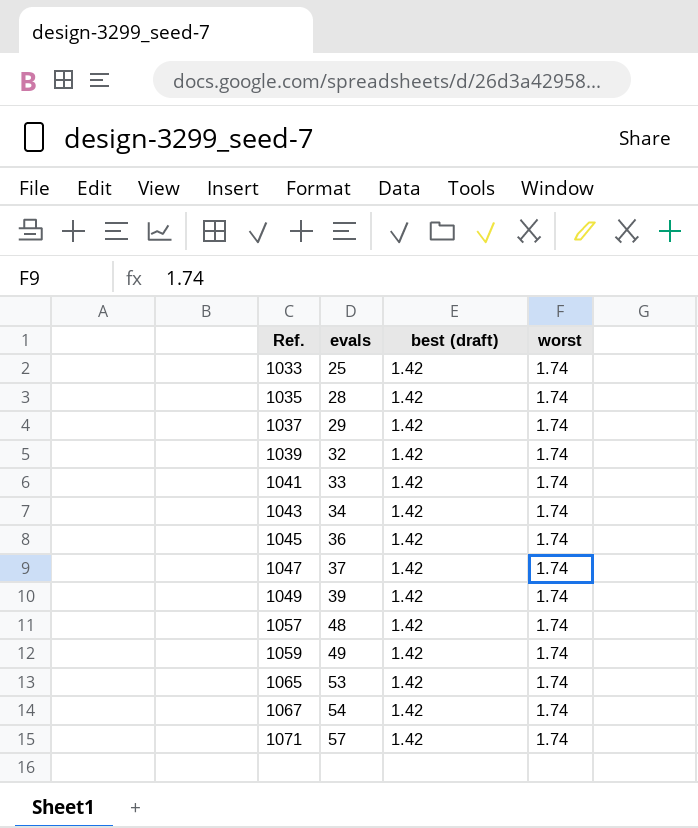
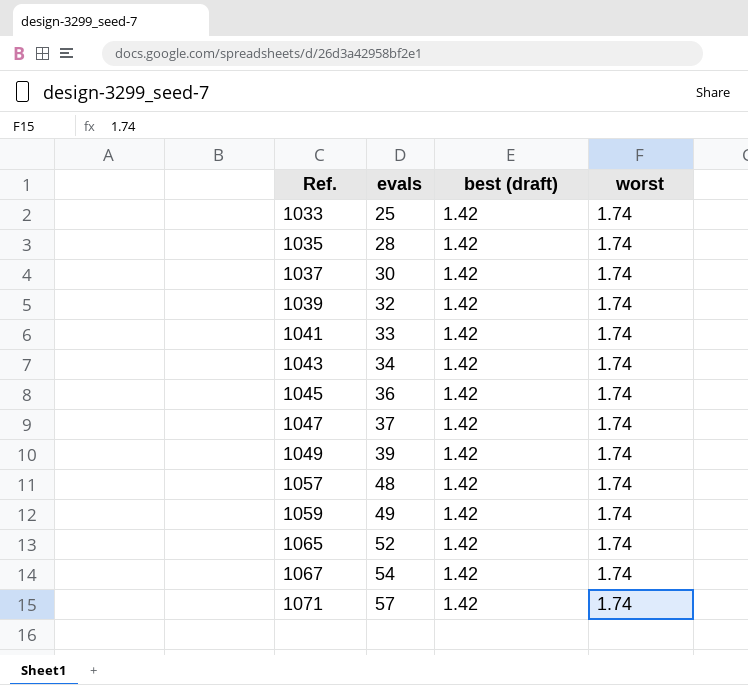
1037 | evals: 29 -> 30
1065 | evals: 53 -> 52

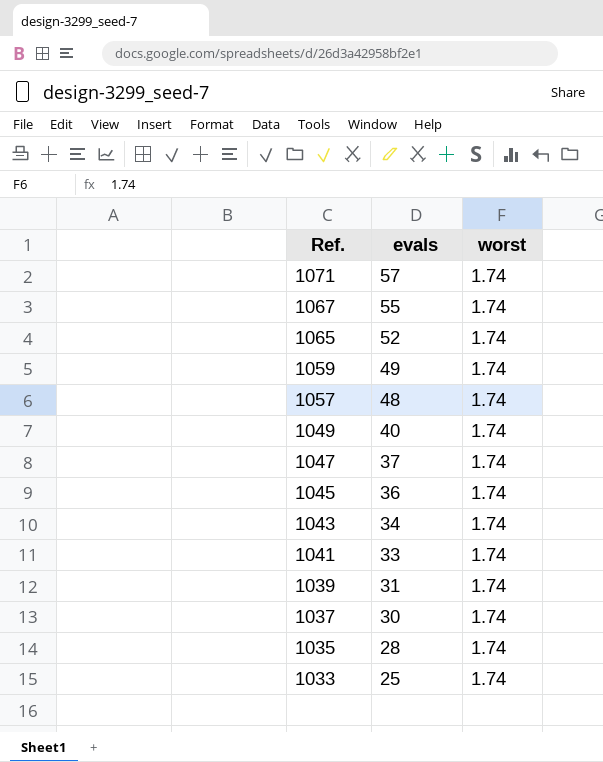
row order: Ref. ascending -> Ref. descending
column best (draft) | position: 3 -> none
1067 | evals: 54 -> 55
1049 | evals: 39 -> 40
1039 | evals: 32 -> 31

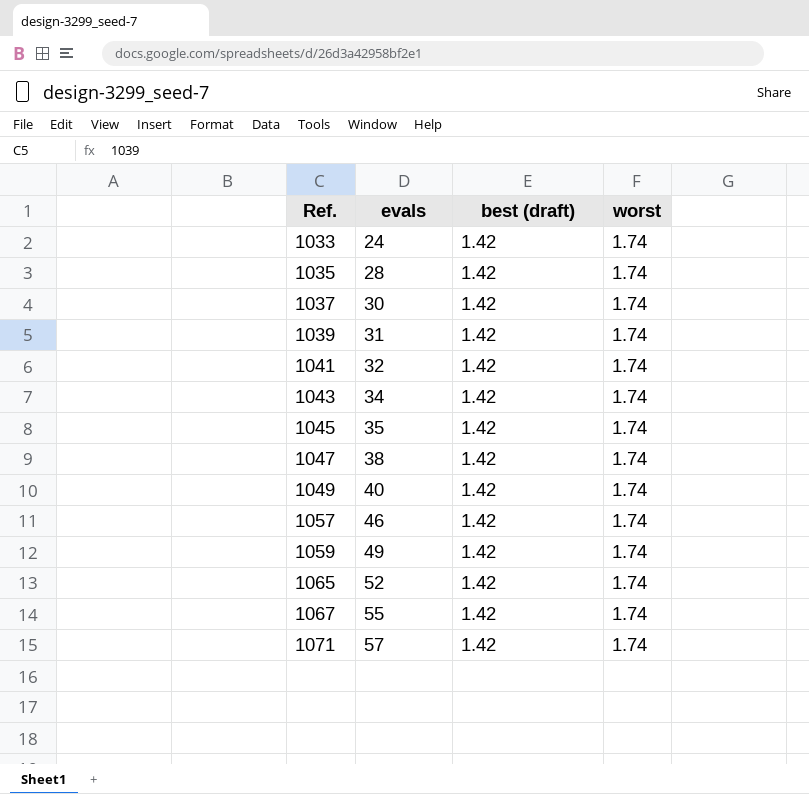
row order: Ref. descending -> Ref. ascending
column best (draft) | position: none -> 3
1033 | evals: 25 -> 24
1041 | evals: 33 -> 32
1045 | evals: 36 -> 35
1047 | evals: 37 -> 38
1057 | evals: 48 -> 46

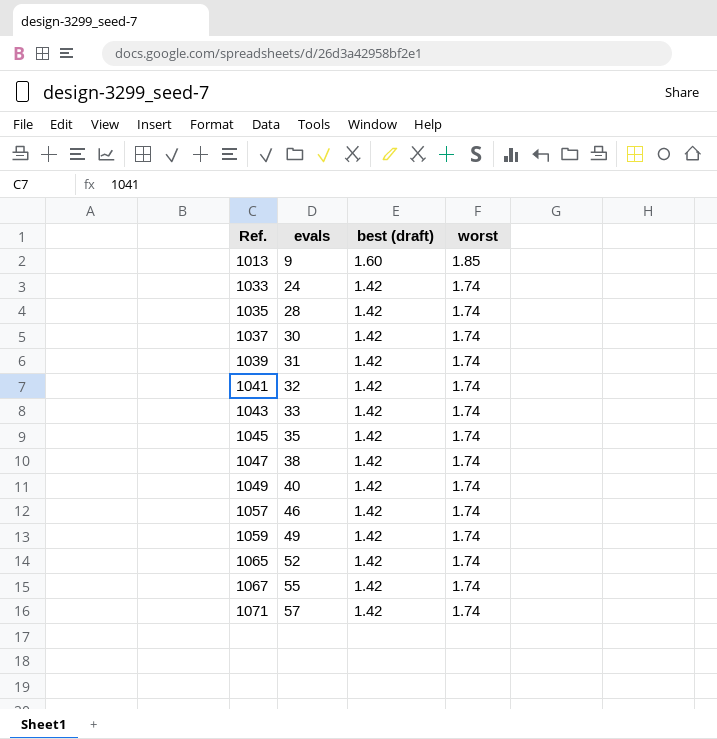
row 1013: none -> 9 | 1.60 | 1.85
1043 | evals: 34 -> 33

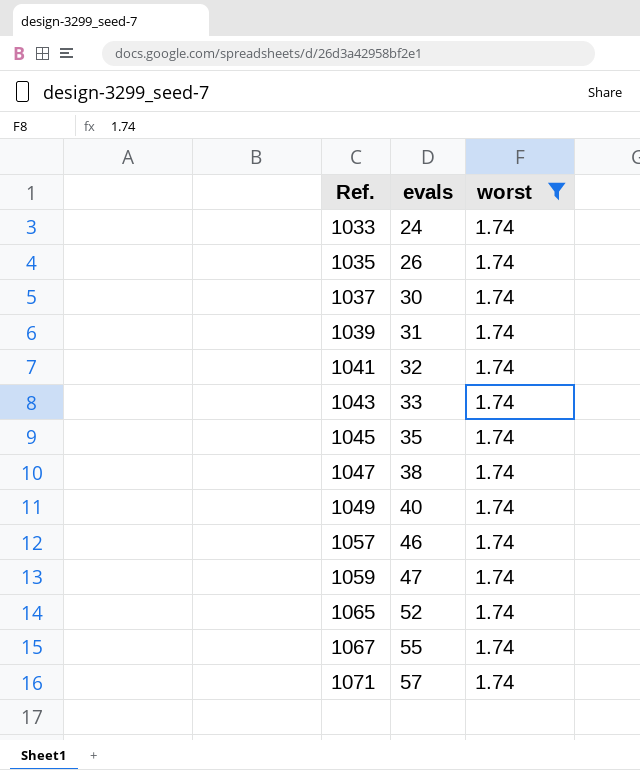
filter: none -> worst = 1.74
column best (draft) | position: 3 -> none
1035 | evals: 28 -> 26
1059 | evals: 49 -> 47

